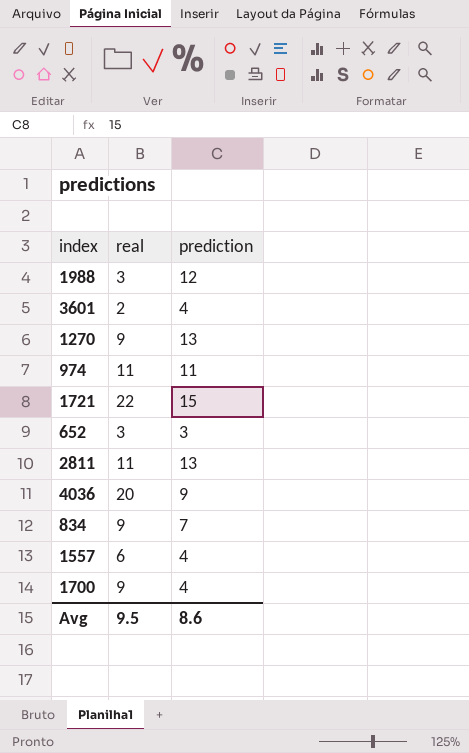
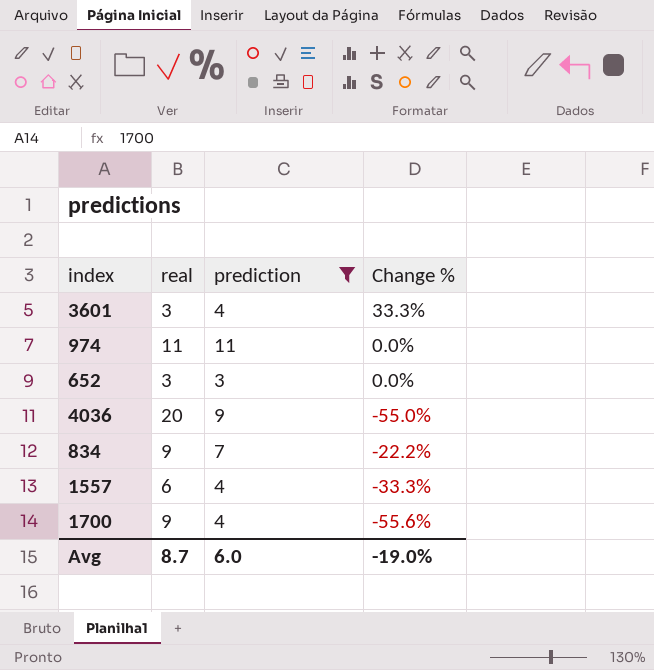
filter: none -> prediction <= 11
column Change % | formula: none -> ([prediction] - [real]) / [real]
3601 | real: 2 -> 3
Avg | real: 9.5 -> 8.7
Avg | prediction: 8.6 -> 6.0

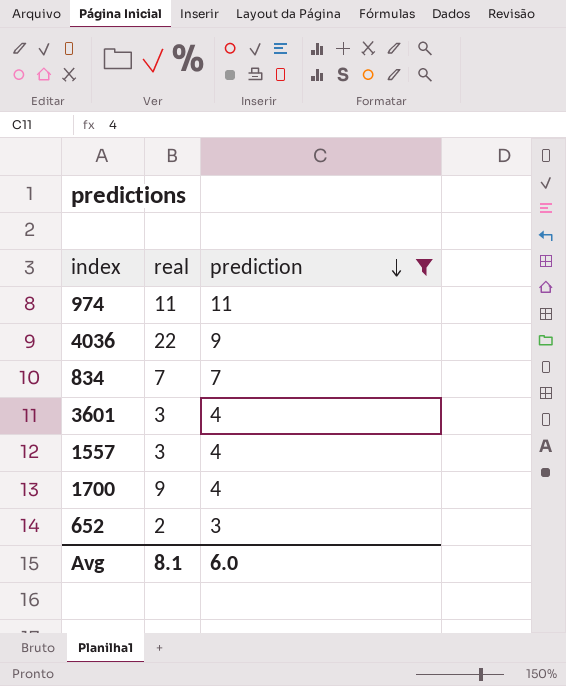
row order: none -> prediction descending
column Change % | formula: ([prediction] - [real]) / [real] -> none
4036 | real: 20 -> 22
834 | real: 9 -> 7
1557 | real: 6 -> 3
652 | real: 3 -> 2
Avg | real: 8.7 -> 8.1

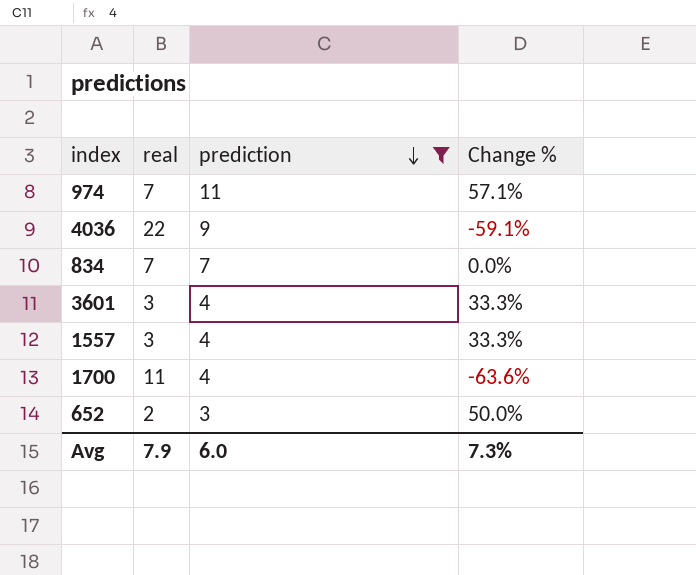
column Change % | formula: none -> ([prediction] - [real]) / [real]
974 | real: 11 -> 7
1700 | real: 9 -> 11
Avg | real: 8.1 -> 7.9

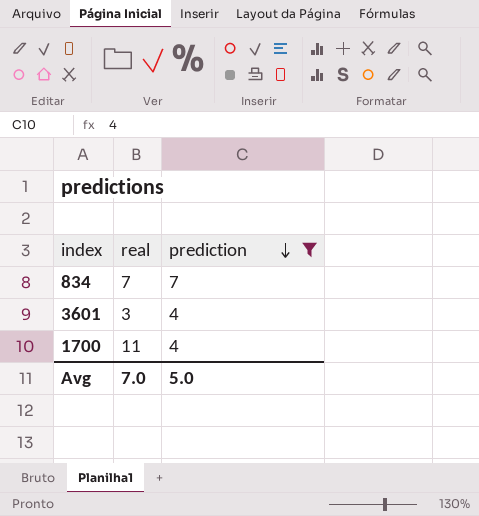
column Change % | formula: ([prediction] - [real]) / [real] -> none
row 974: 7 | 11 | 57.1% -> none
row 4036: 22 | 9 | -59.1% -> none
row 1557: 3 | 4 | 33.3% -> none
row 652: 2 | 3 | 50.0% -> none
Avg | real: 7.9 -> 7.0
Avg | prediction: 6.0 -> 5.0

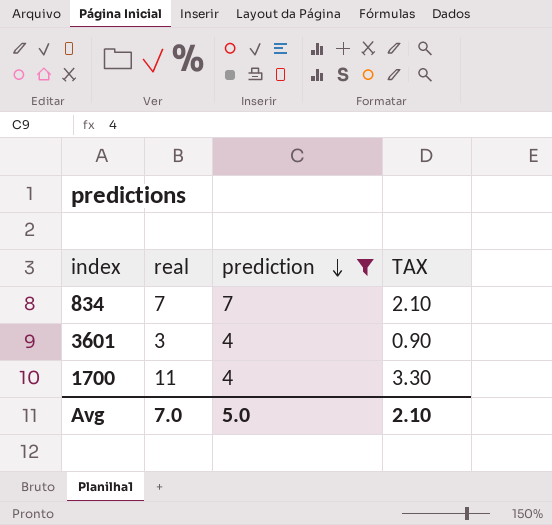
column TAX | formula: none -> [real] * 0.3

